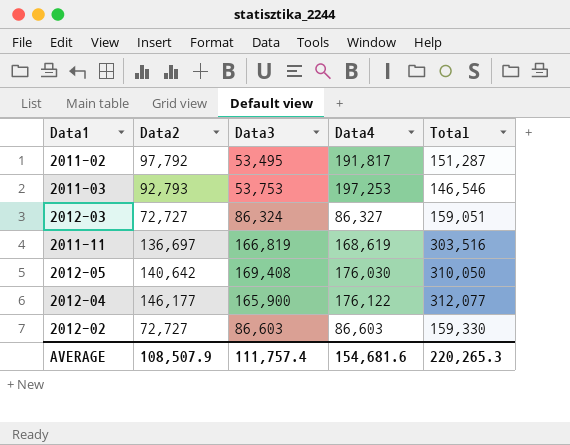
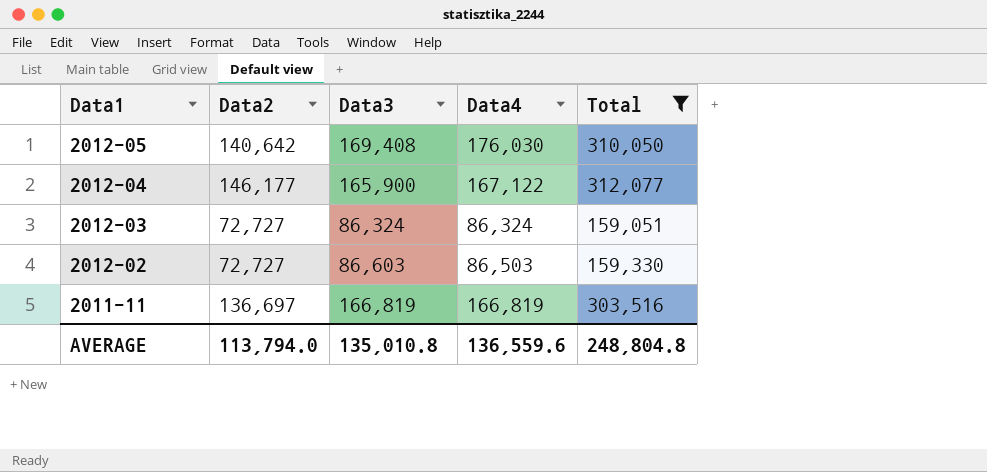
filter: none -> Total >= 159,051
row order: none -> Data1 descending
2012-04 | Data4: 176,122 -> 167,122
2012-03 | Data4: 86,327 -> 86,324
2012-02 | Data4: 86,603 -> 86,503
2011-11 | Data4: 168,619 -> 166,819
AVERAGE | Data2: 108,507.9 -> 113,794.0
AVERAGE | Data3: 111,757.4 -> 135,010.8
AVERAGE | Data4: 154,681.6 -> 136,559.6
AVERAGE | Total: 220,265.3 -> 248,804.8

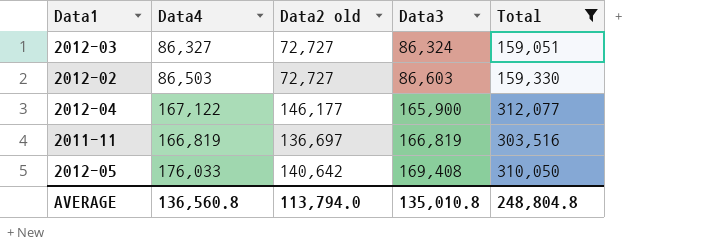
row order: Data1 descending -> Data3 ascending
column Data4 | position: 4 -> 2
column name: Data2 -> Data2 old
2012-03 | Data4: 86,324 -> 86,327
2012-05 | Data4: 176,030 -> 176,033
AVERAGE | Data4: 136,559.6 -> 136,560.8

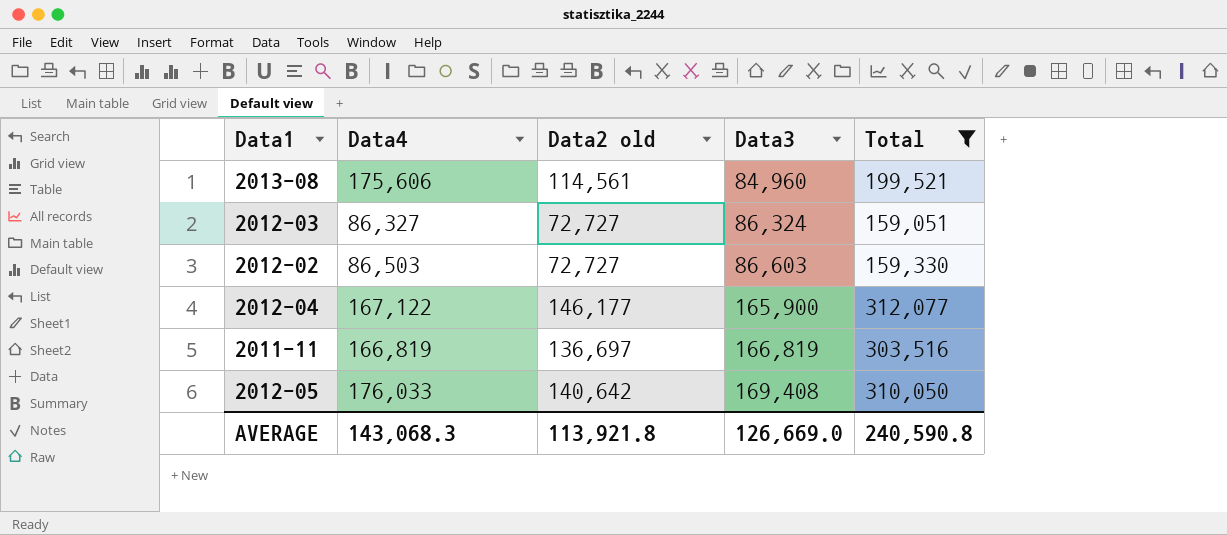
row 2013-08: none -> 175,606 | 114,561 | 84,960 | 199,521
AVERAGE | Data4: 136,560.8 -> 143,068.3
AVERAGE | Data2 old: 113,794.0 -> 113,921.8
AVERAGE | Data3: 135,010.8 -> 126,669.0
AVERAGE | Total: 248,804.8 -> 240,590.8

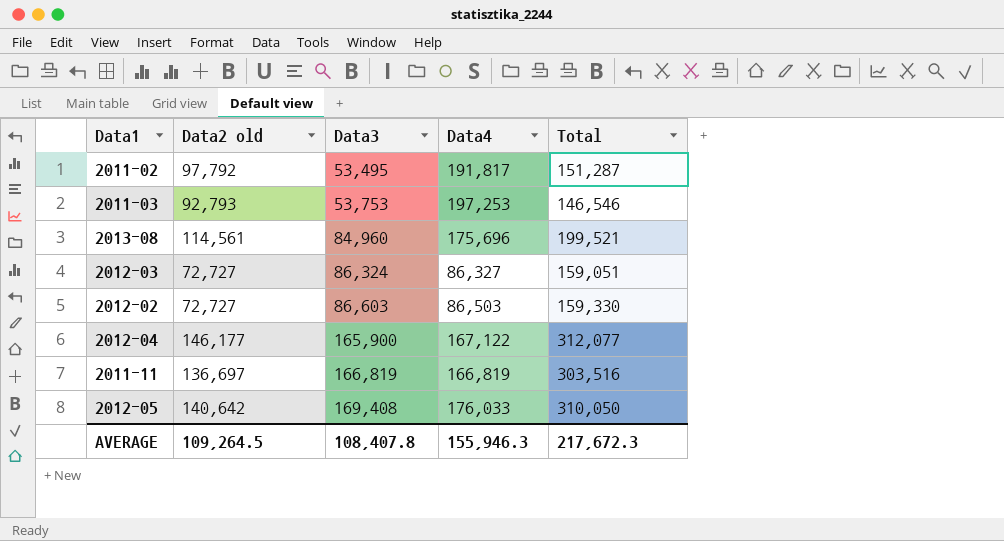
filter: Total >= 159,051 -> none
column Data4 | position: 2 -> 4
2013-08 | Data4: 175,606 -> 175,696
AVERAGE | Data2 old: 113,921.8 -> 109,264.5
AVERAGE | Data3: 126,669.0 -> 108,407.8
AVERAGE | Data4: 143,068.3 -> 155,946.3
AVERAGE | Total: 240,590.8 -> 217,672.3

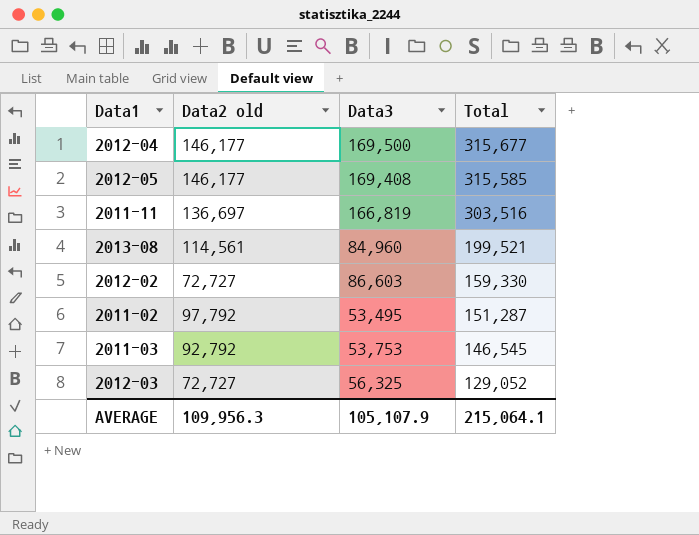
row order: Data3 ascending -> Total descending
column Data4 | position: 4 -> none
2012-04 | Data3: 165,900 -> 169,500
2012-04 | Total: 312,077 -> 315,677
2012-05 | Data2 old: 140,642 -> 146,177
2012-05 | Total: 310,050 -> 315,585
2011-03 | Data2 old: 92,793 -> 92,792
2011-03 | Total: 146,546 -> 146,545
2012-03 | Data3: 86,324 -> 56,325
2012-03 | Total: 159,051 -> 129,052
AVERAGE | Data2 old: 109,264.5 -> 109,956.3
AVERAGE | Data3: 108,407.8 -> 105,107.9
AVERAGE | Total: 217,672.3 -> 215,064.1

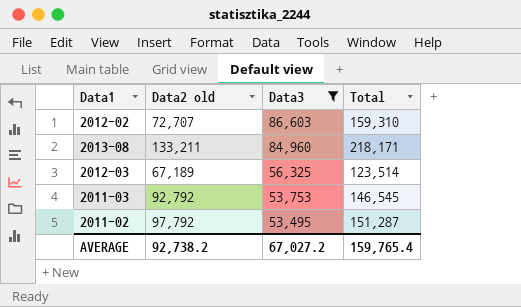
filter: none -> Data3 <= 86,603
row order: Total descending -> Data3 descending
2012-02 | Data2 old: 72,727 -> 72,707
2012-02 | Total: 159,330 -> 159,310
2013-08 | Data2 old: 114,561 -> 133,211
2013-08 | Total: 199,521 -> 218,171
2012-03 | Data2 old: 72,727 -> 67,189
2012-03 | Total: 129,052 -> 123,514
AVERAGE | Data2 old: 109,956.3 -> 92,738.2
AVERAGE | Data3: 105,107.9 -> 67,027.2
AVERAGE | Total: 215,064.1 -> 159,765.4

